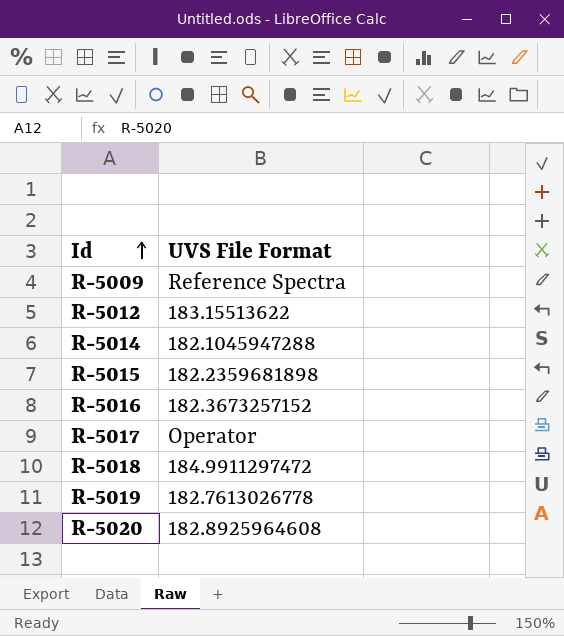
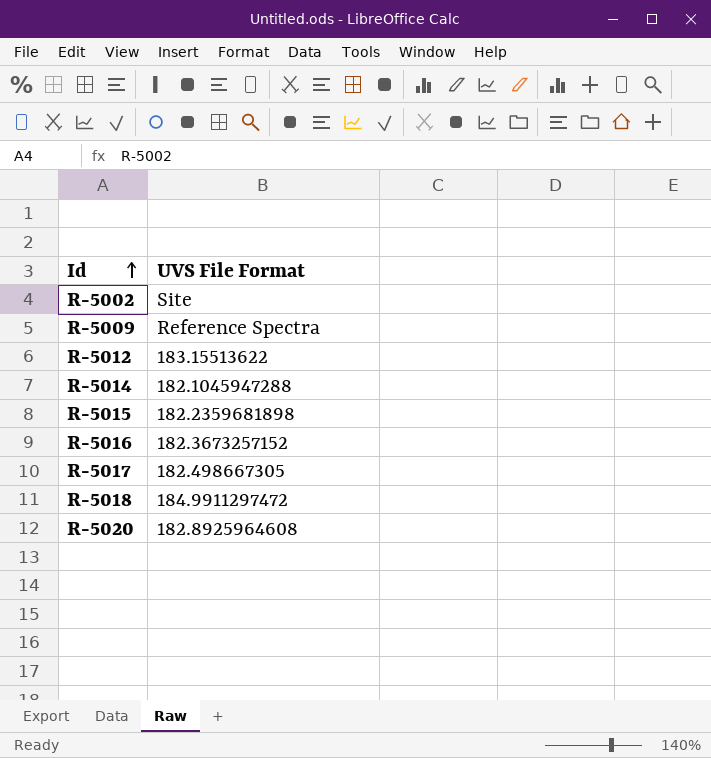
row R-5019: 182.7613026778 -> none
row R-5002: none -> Site
R-5017 | UVS File Format: Operator -> 182.498667305

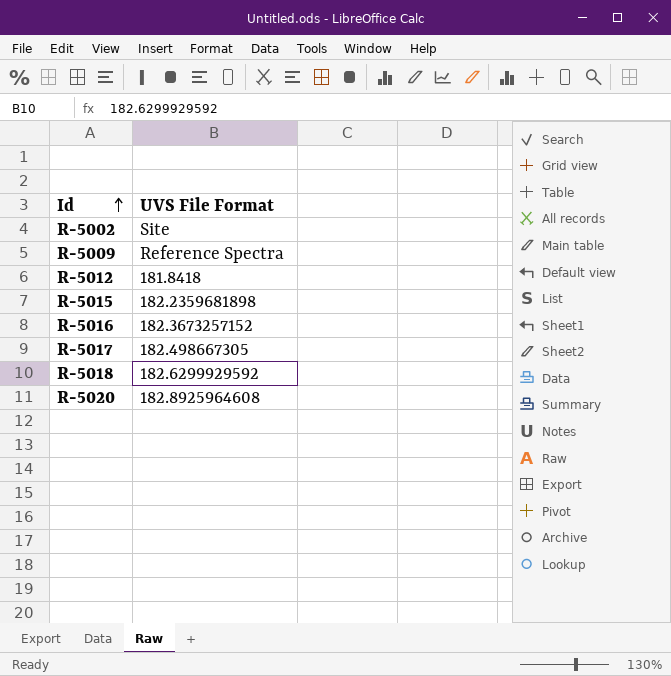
row R-5014: 182.1045947288 -> none
R-5012 | UVS File Format: 183.15513622 -> 181.8418
R-5018 | UVS File Format: 184.9911297472 -> 182.6299929592

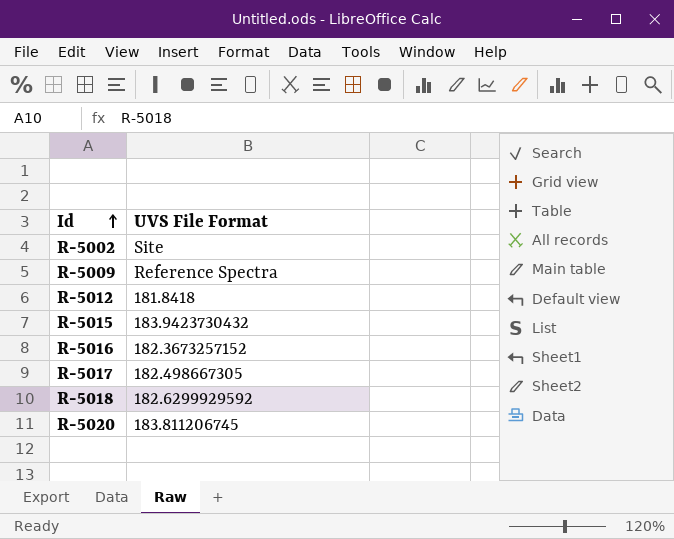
R-5015 | UVS File Format: 182.2359681898 -> 183.9423730432
R-5020 | UVS File Format: 182.8925964608 -> 183.811206745

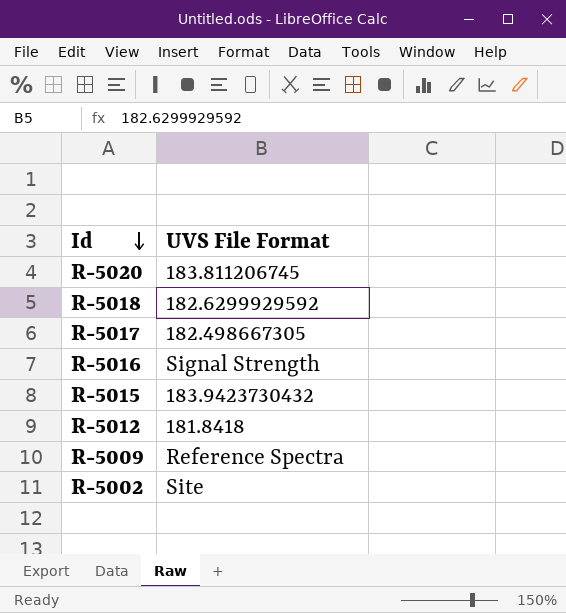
row order: Id ascending -> Id descending
R-5016 | UVS File Format: 182.3673257152 -> Signal Strength

